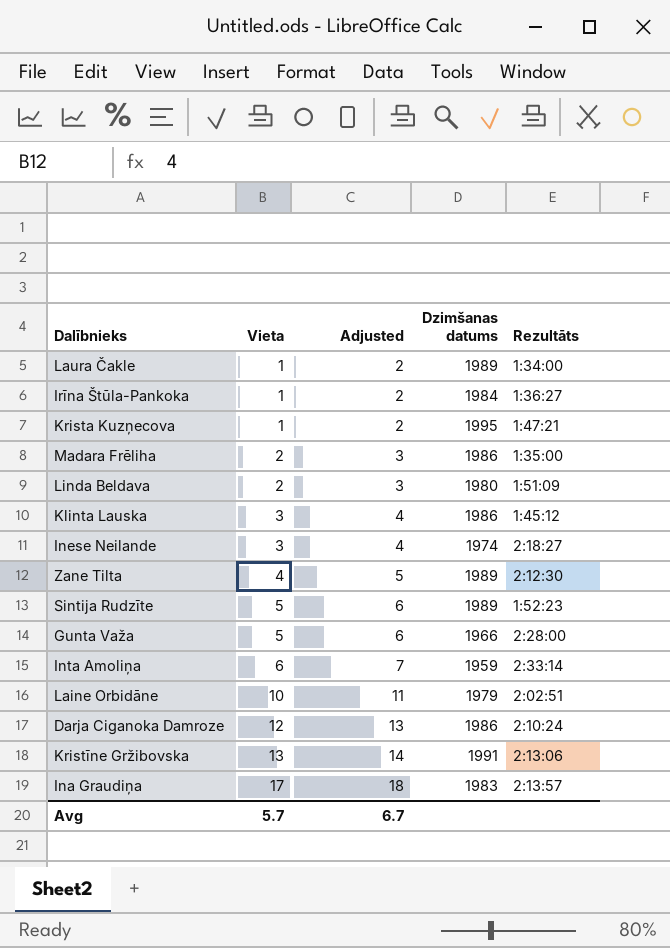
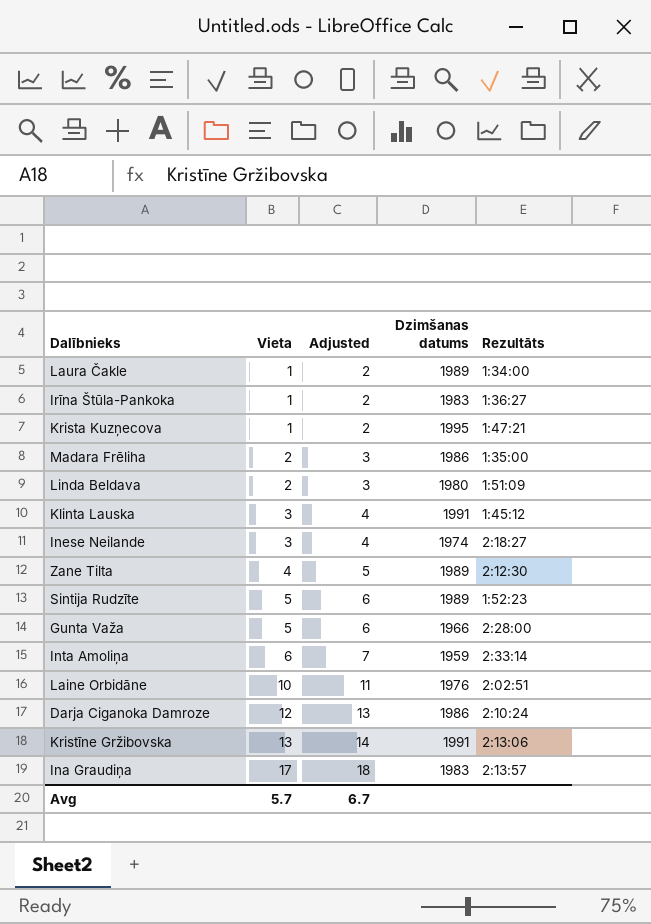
Irīna Štūla-Pankoka | Dzimšanas datums: 1984 -> 1983
Klinta Lauska | Dzimšanas datums: 1986 -> 1991
Laine Orbidāne | Dzimšanas datums: 1979 -> 1976

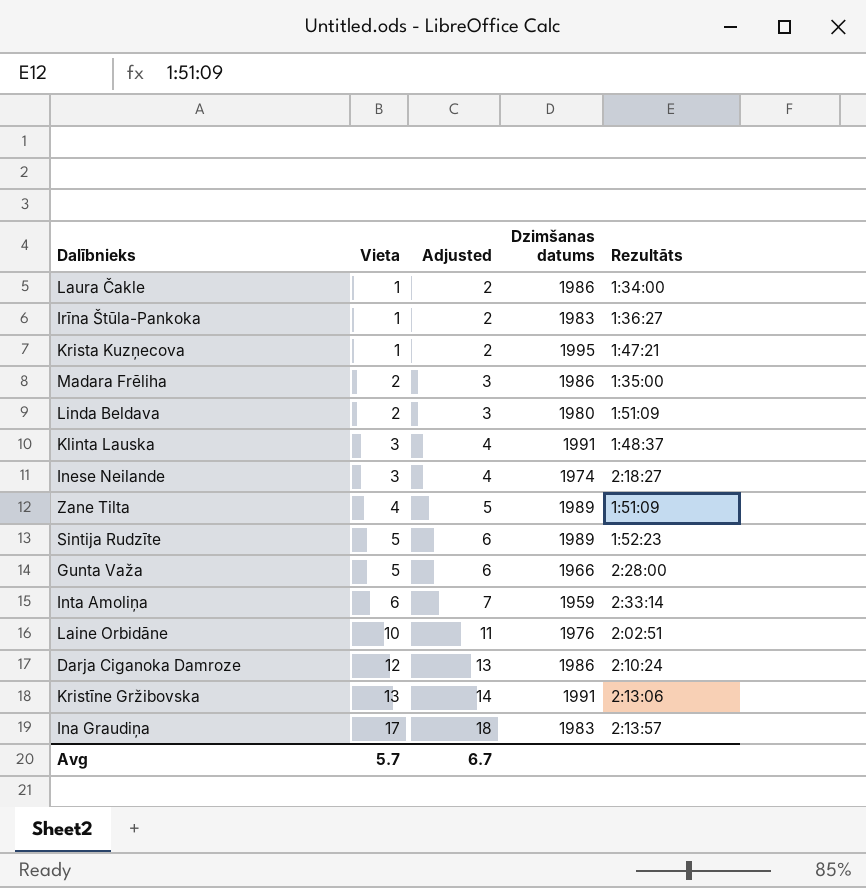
Laura Čakle | Dzimšanas datums: 1989 -> 1986
Klinta Lauska | Rezultāts: 1:45:12 -> 1:48:37
Zane Tilta | Rezultāts: 2:12:30 -> 1:51:09

